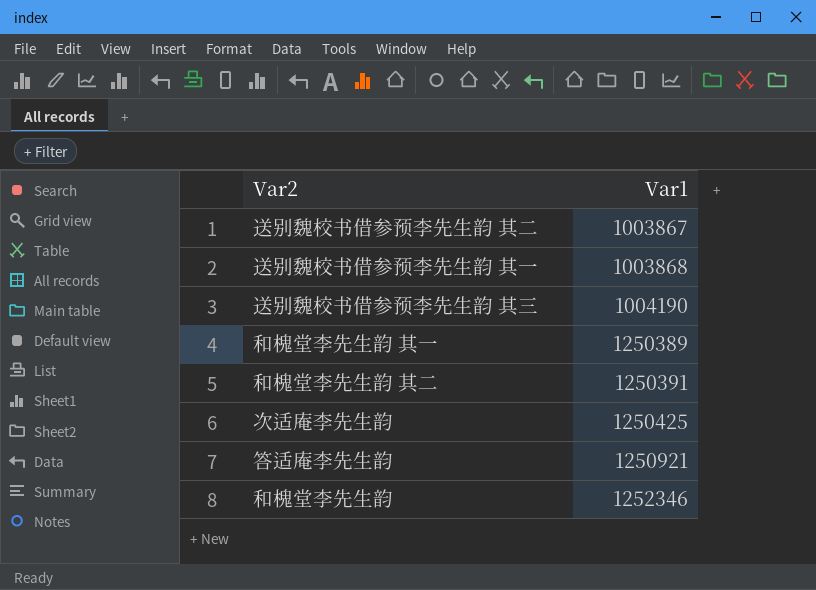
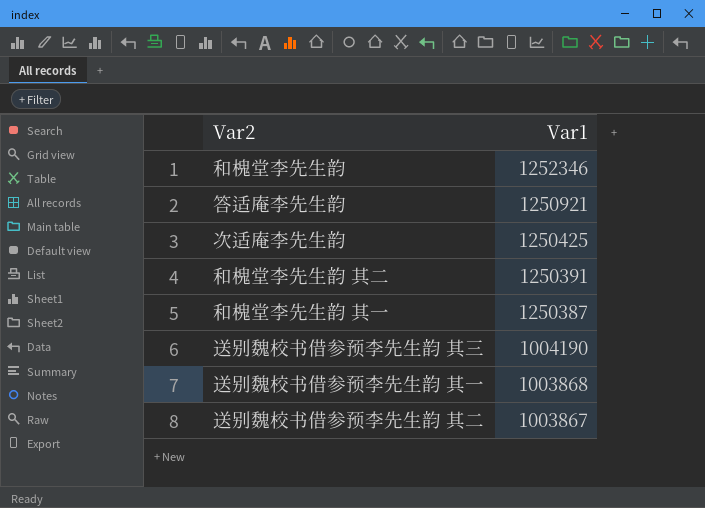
row order: Var1 ascending -> Var1 descending
和槐堂李先生韵 其一 | Var1: 1250389 -> 1250387

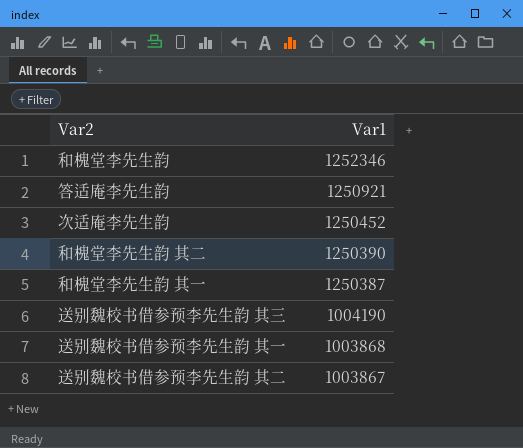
次适庵李先生韵 | Var1: 1250425 -> 1250452
和槐堂李先生韵 其二 | Var1: 1250391 -> 1250390

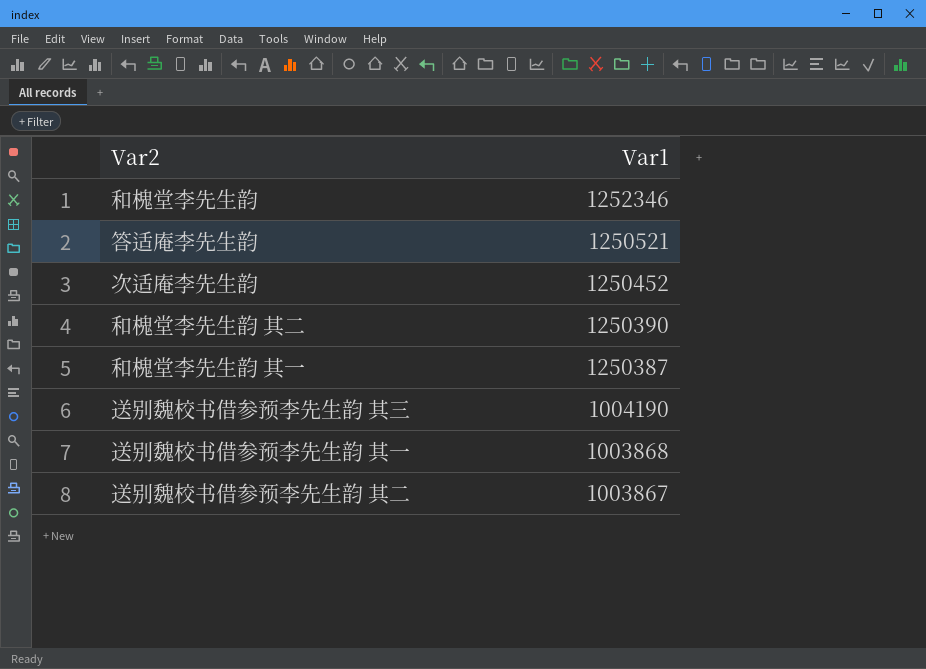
答适庵李先生韵 | Var1: 1250921 -> 1250521

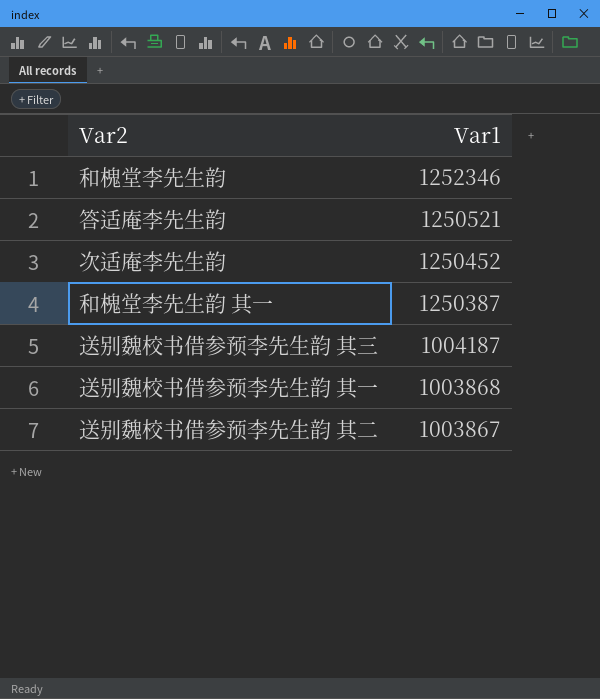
row 和槐堂李先生韵 其二: 1250390 -> none
送别魏校书借参预李先生韵 其三 | Var1: 1004190 -> 1004187

